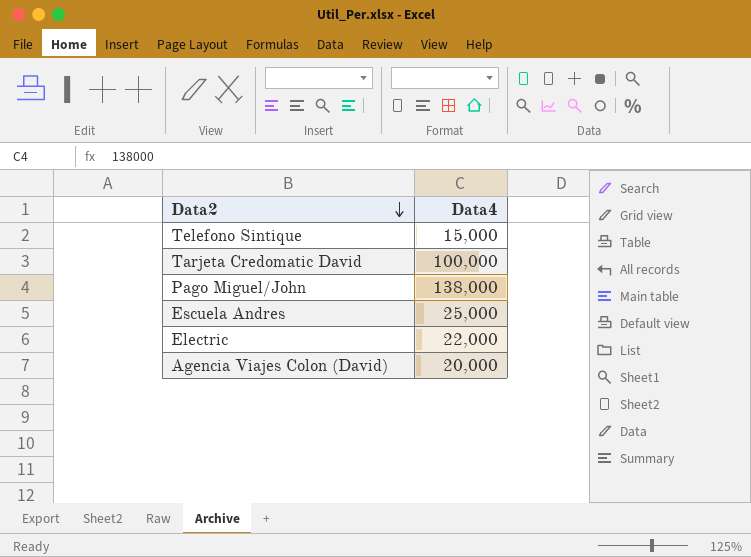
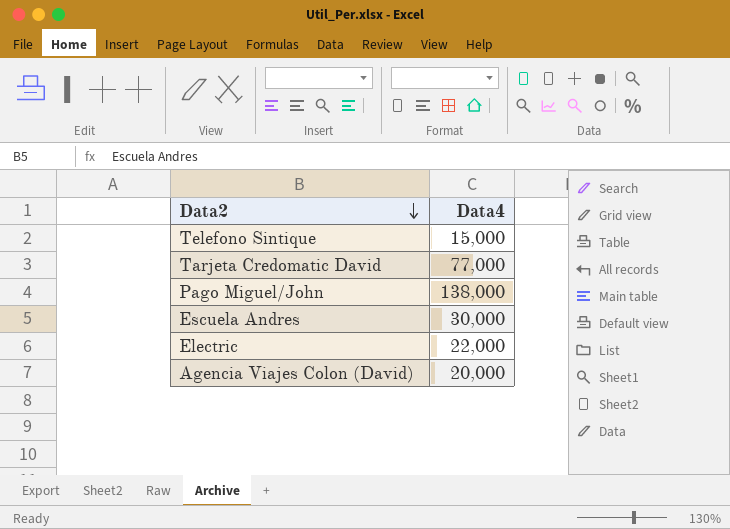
Tarjeta Credomatic David | Data4: 100,000 -> 77,000
Escuela Andres | Data4: 25,000 -> 30,000

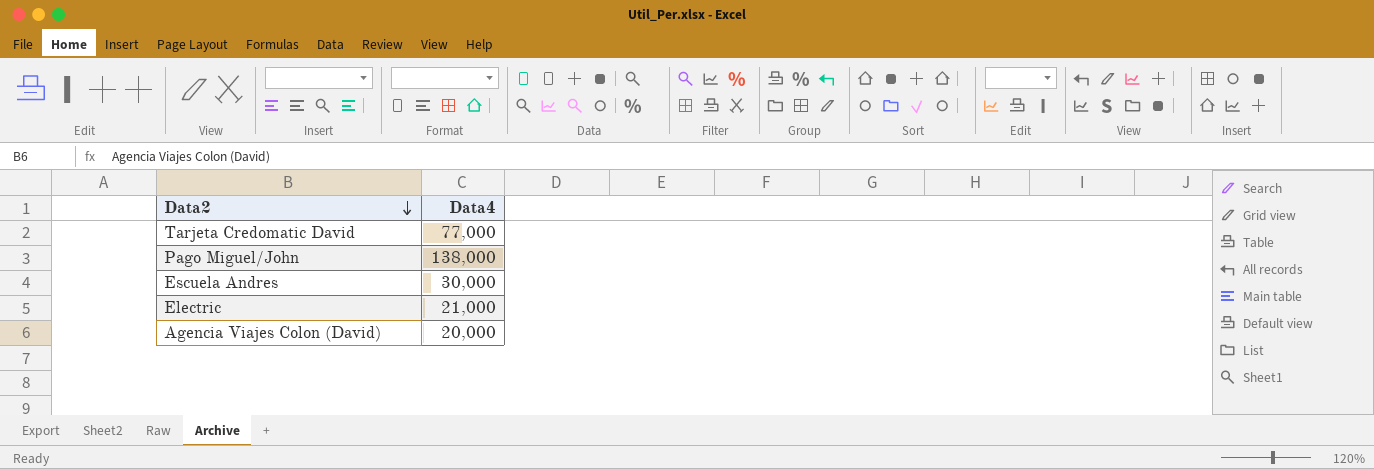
row Telefono Sintique: 15,000 -> none
Electric | Data4: 22,000 -> 21,000

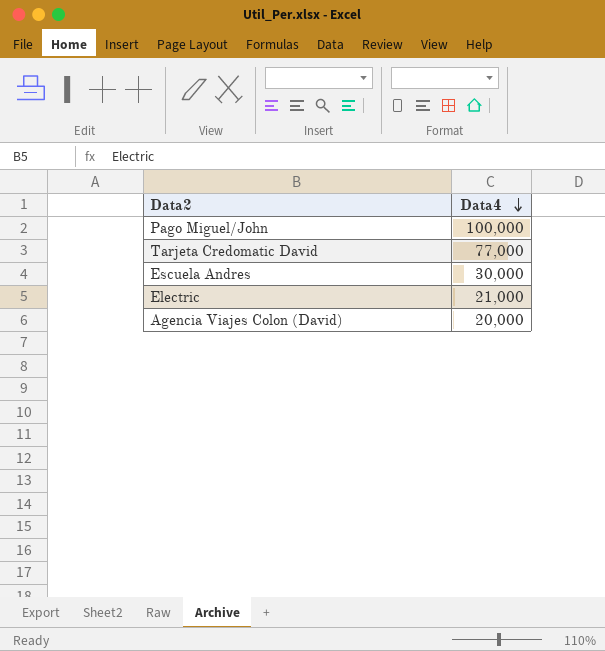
row order: Data2 descending -> Data4 descending
Pago Miguel/John | Data4: 138,000 -> 100,000

